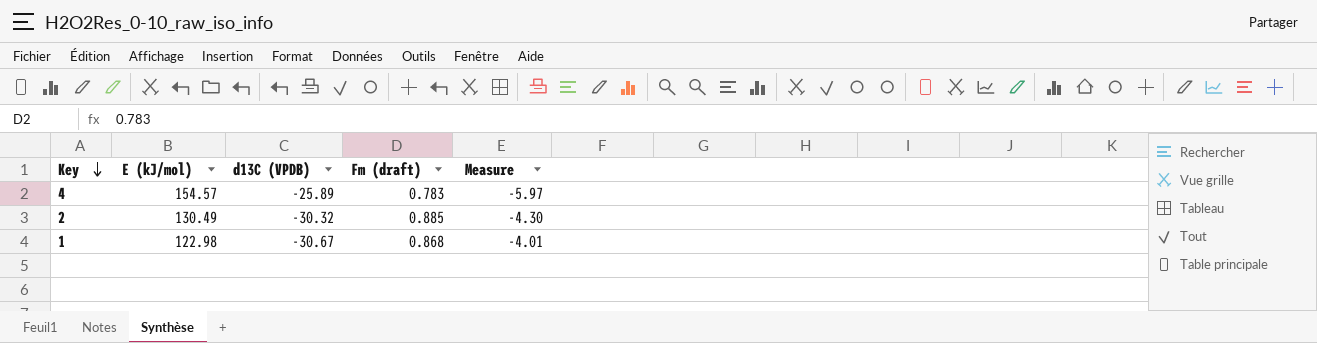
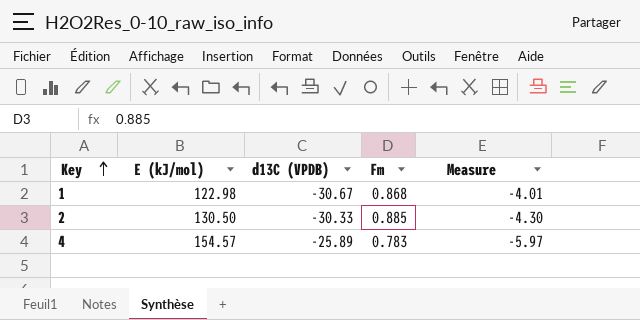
row order: Key descending -> Key ascending
column name: Fm (draft) -> Fm
2 | E (kJ/mol): 130.49 -> 130.50
2 | d13C (VPDB): -30.32 -> -30.33

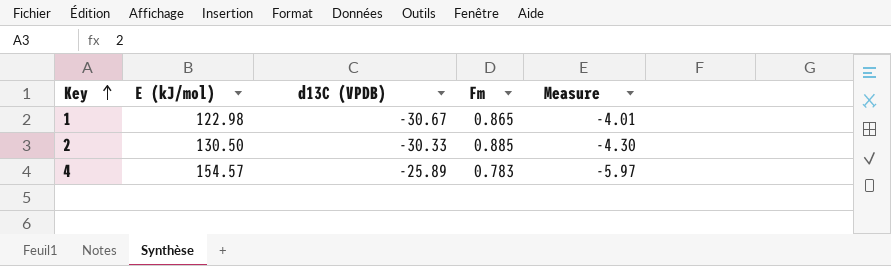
1 | Fm: 0.868 -> 0.865

